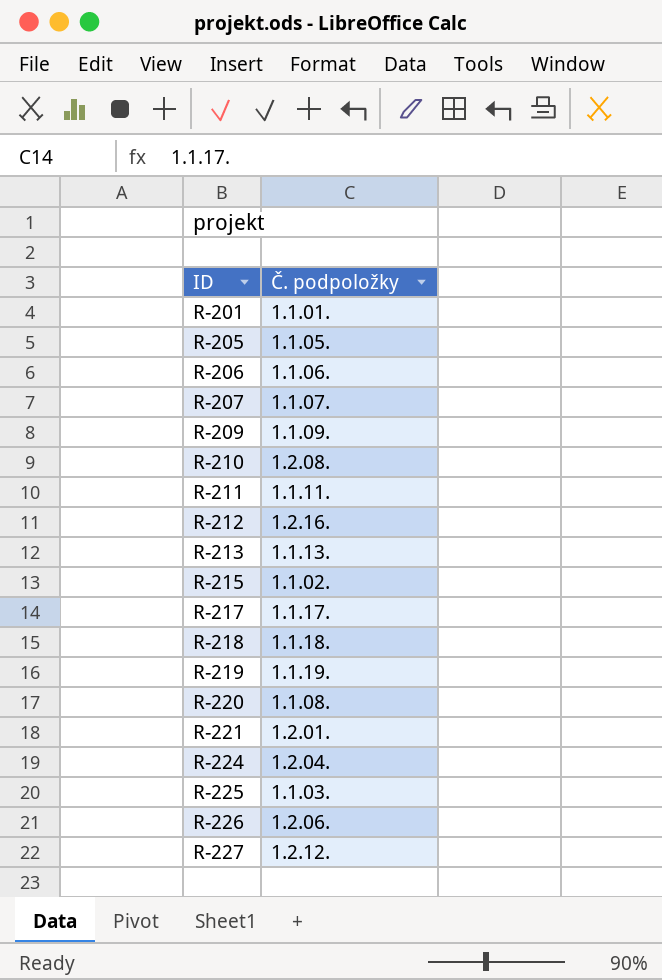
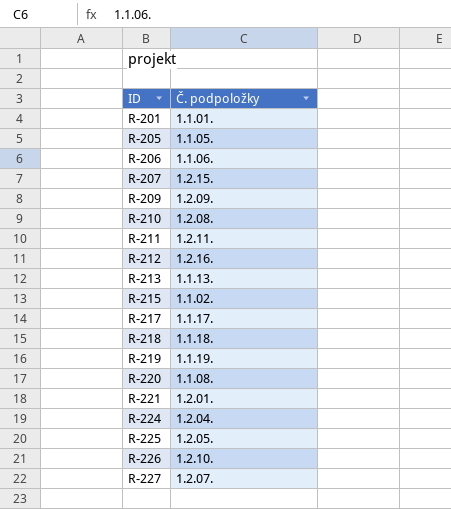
R-207 | Č. podpoložky: 1.1.07. -> 1.2.15.
R-209 | Č. podpoložky: 1.1.09. -> 1.2.09.
R-211 | Č. podpoložky: 1.1.11. -> 1.2.11.
R-225 | Č. podpoložky: 1.1.03. -> 1.2.05.
R-226 | Č. podpoložky: 1.2.06. -> 1.2.10.
R-227 | Č. podpoložky: 1.2.12. -> 1.2.07.

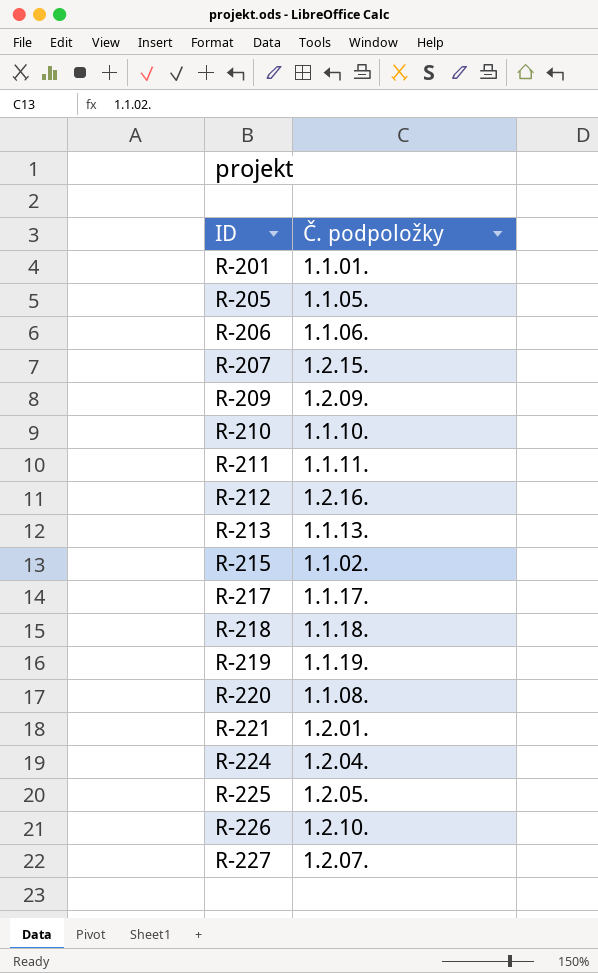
R-210 | Č. podpoložky: 1.2.08. -> 1.1.10.
R-211 | Č. podpoložky: 1.2.11. -> 1.1.11.

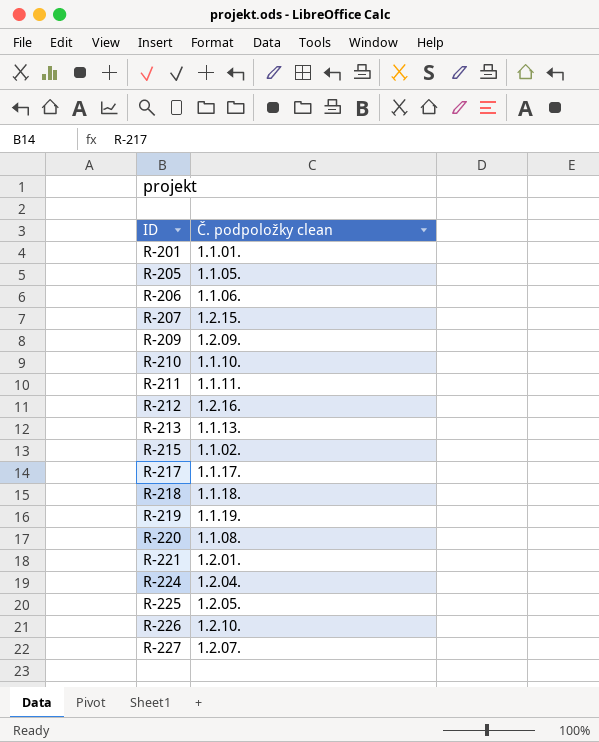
column name: Č. podpoložky -> Č. podpoložky clean

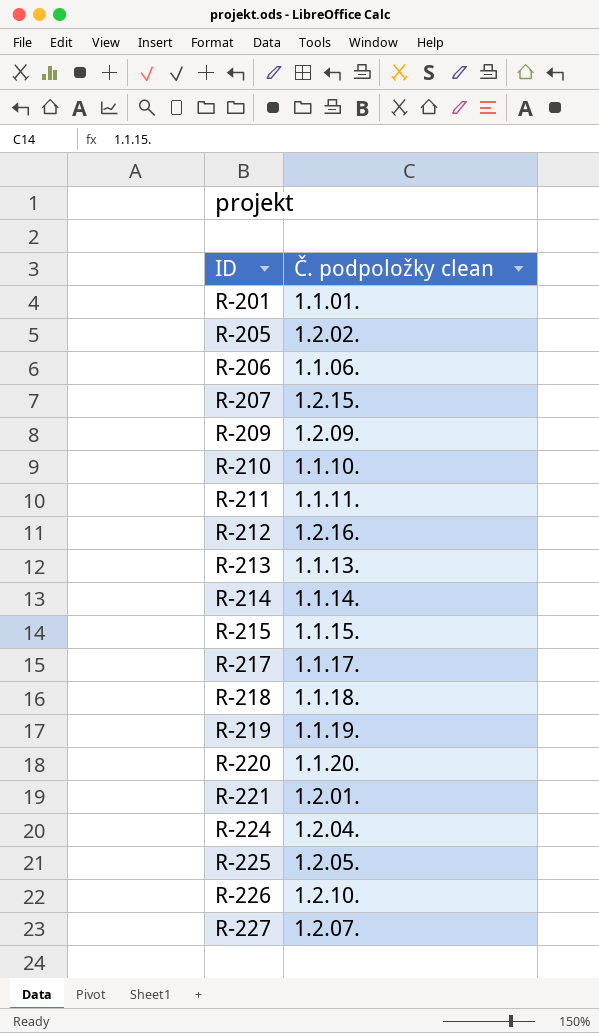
R-205 | Č. podpoložky clean: 1.1.05. -> 1.2.02.
row R-214: none -> 1.1.14.
R-215 | Č. podpoložky clean: 1.1.02. -> 1.1.15.
R-220 | Č. podpoložky clean: 1.1.08. -> 1.1.20.

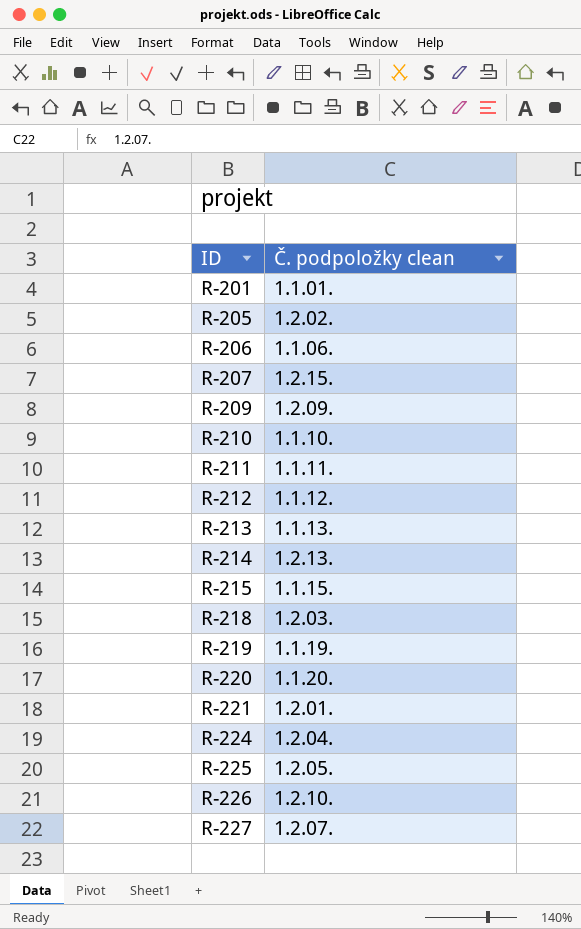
row R-217: 1.1.17. -> none
R-212 | Č. podpoložky clean: 1.2.16. -> 1.1.12.
R-214 | Č. podpoložky clean: 1.1.14. -> 1.2.13.
R-218 | Č. podpoložky clean: 1.1.18. -> 1.2.03.

